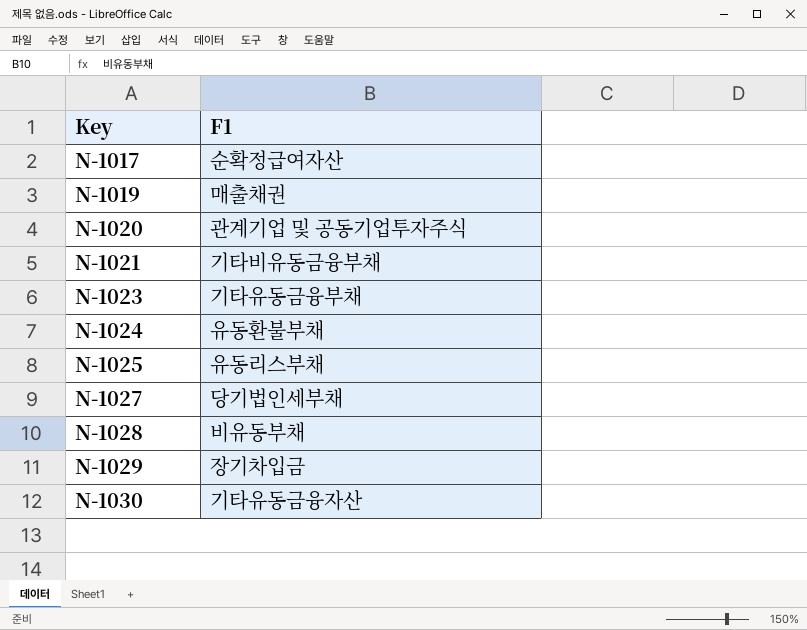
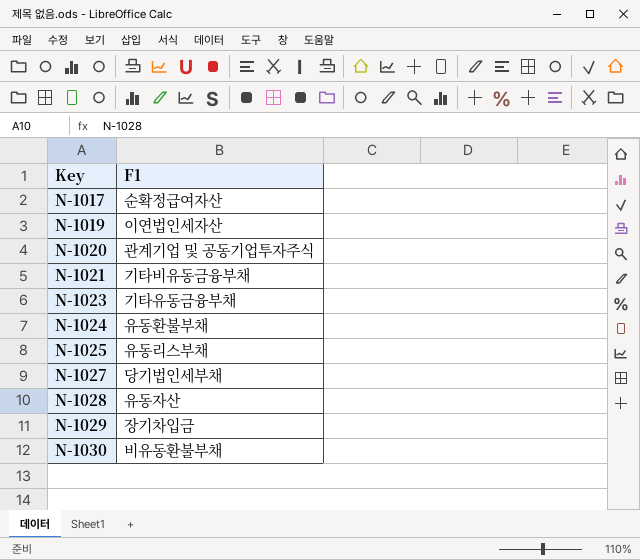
N-1019 | F1: 매출채권 -> 이연법인세자산
N-1028 | F1: 비유동부채 -> 유동자산
N-1030 | F1: 기타유동금융자산 -> 비유동환불부채

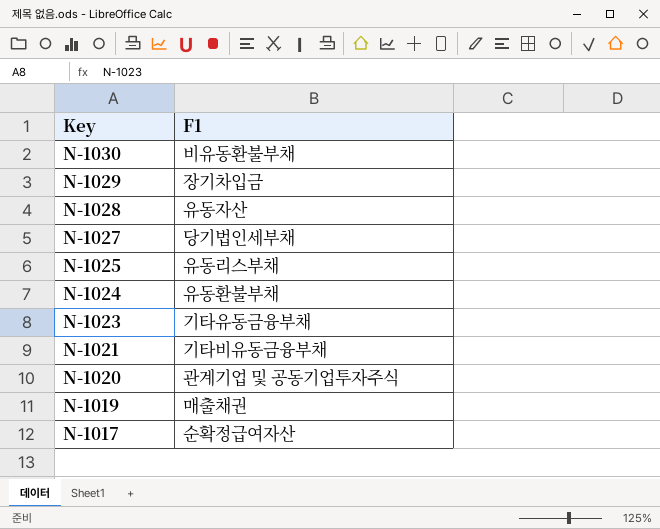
row order: Key ascending -> Key descending
N-1019 | F1: 이연법인세자산 -> 매출채권

